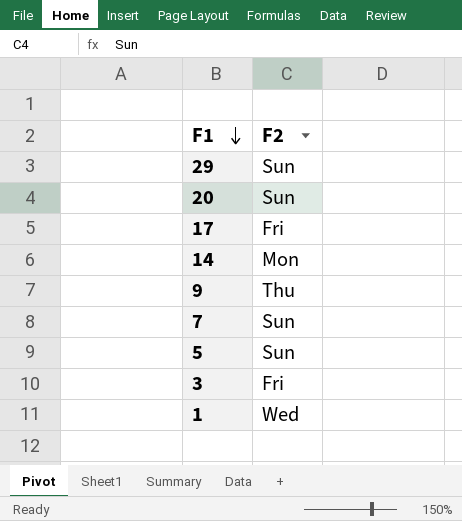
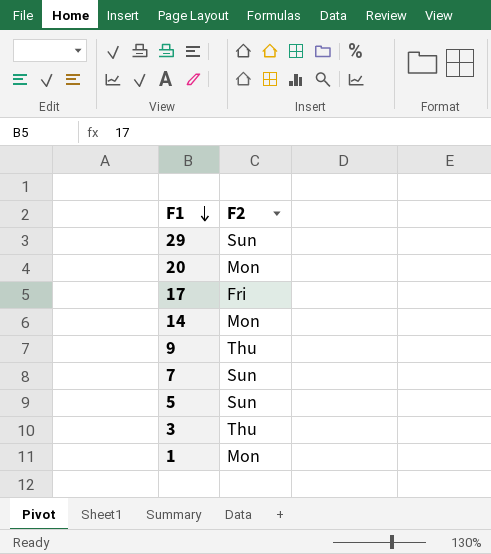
20 | F2: Sun -> Mon
3 | F2: Fri -> Thu
1 | F2: Wed -> Mon

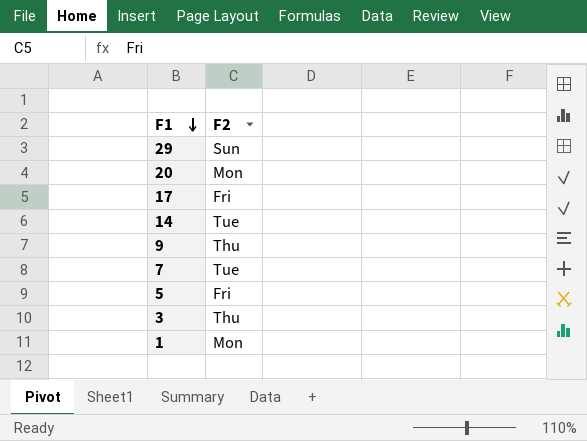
14 | F2: Mon -> Tue
7 | F2: Sun -> Tue
5 | F2: Sun -> Fri

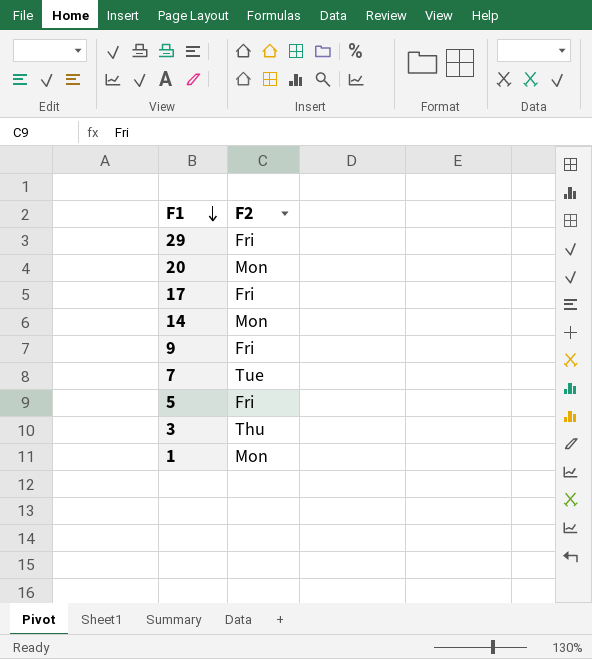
29 | F2: Sun -> Fri
14 | F2: Tue -> Mon
9 | F2: Thu -> Fri

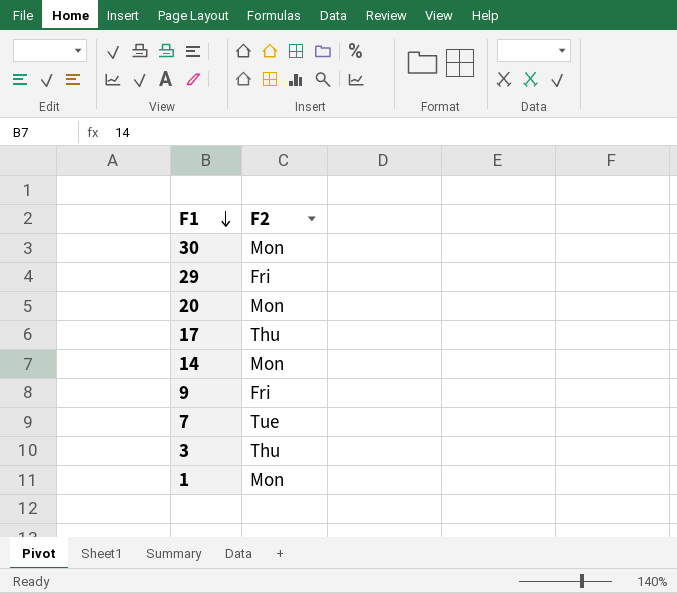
row 5: Fri -> none
row 30: none -> Mon
17 | F2: Fri -> Thu

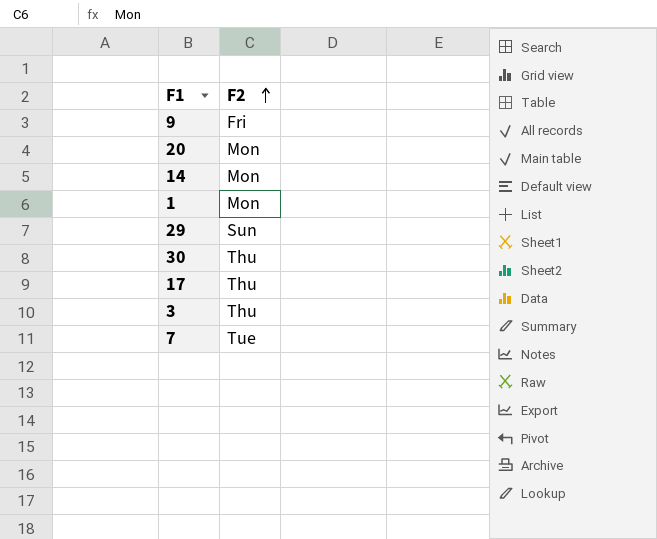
row order: F1 descending -> F2 ascending
29 | F2: Fri -> Sun
30 | F2: Mon -> Thu

